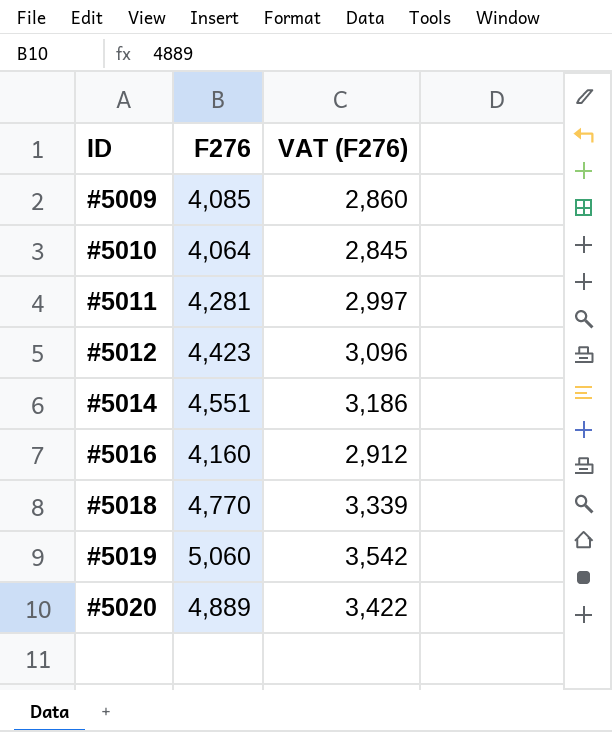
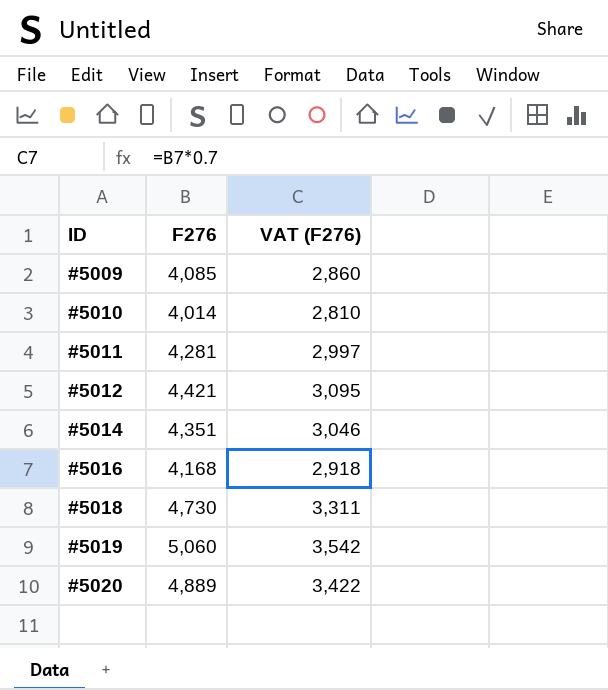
#5010 | F276: 4,064 -> 4,014
#5010 | VAT (F276): 2,845 -> 2,810
#5012 | F276: 4,423 -> 4,421
#5012 | VAT (F276): 3,096 -> 3,095
#5014 | F276: 4,551 -> 4,351
#5014 | VAT (F276): 3,186 -> 3,046
#5016 | F276: 4,160 -> 4,168
#5016 | VAT (F276): 2,912 -> 2,918
#5018 | F276: 4,770 -> 4,730
#5018 | VAT (F276): 3,339 -> 3,311

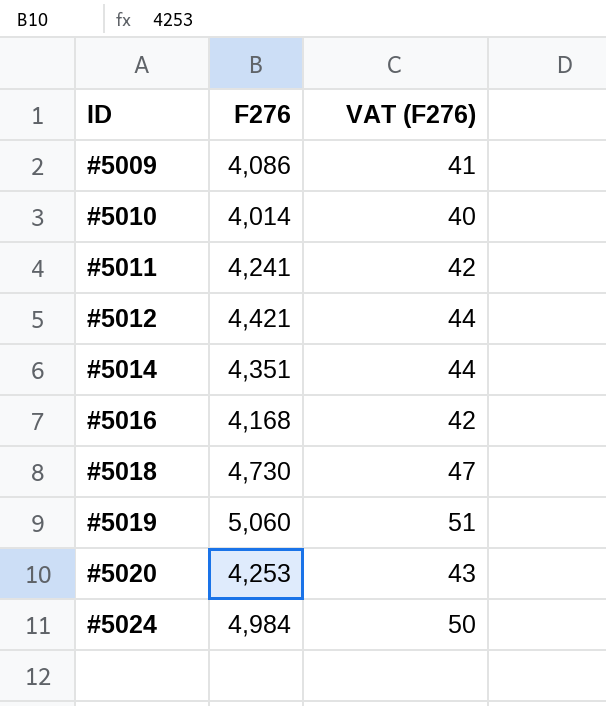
column VAT (F276) | formula: [F276] * 0.7 -> [F276] * 0.01
#5009 | F276: 4,085 -> 4,086
#5011 | F276: 4,281 -> 4,241
#5020 | F276: 4,889 -> 4,253
row #5024: none -> 4,984 | 50

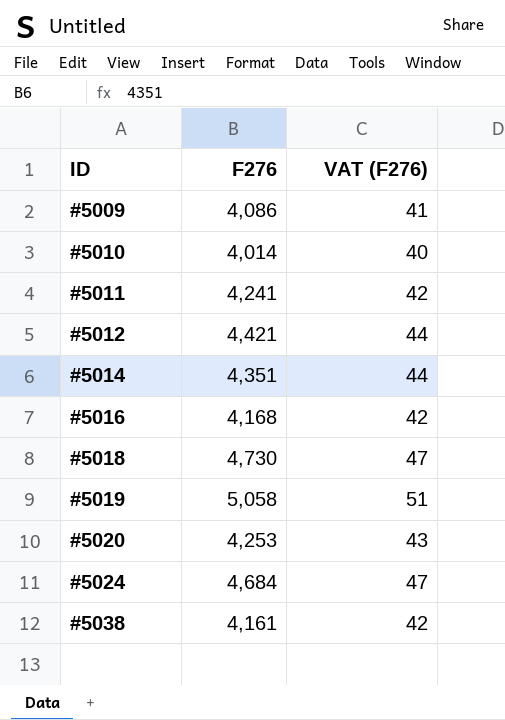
#5019 | F276: 5,060 -> 5,058
#5024 | F276: 4,984 -> 4,684
#5024 | VAT (F276): 50 -> 47
row #5038: none -> 4,161 | 42

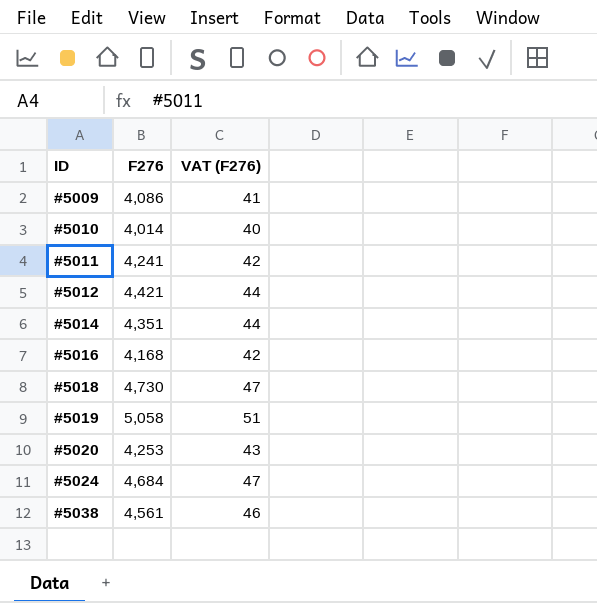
#5038 | F276: 4,161 -> 4,561
#5038 | VAT (F276): 42 -> 46

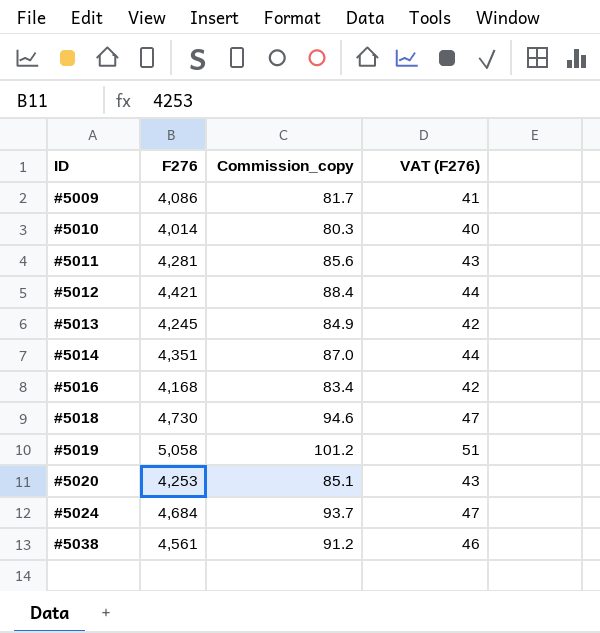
column Commission_copy | formula: none -> [F276] * 0.02
#5011 | F276: 4,241 -> 4,281
#5011 | VAT (F276): 42 -> 43
row #5013: none -> 4,245 | 84.9 | 42

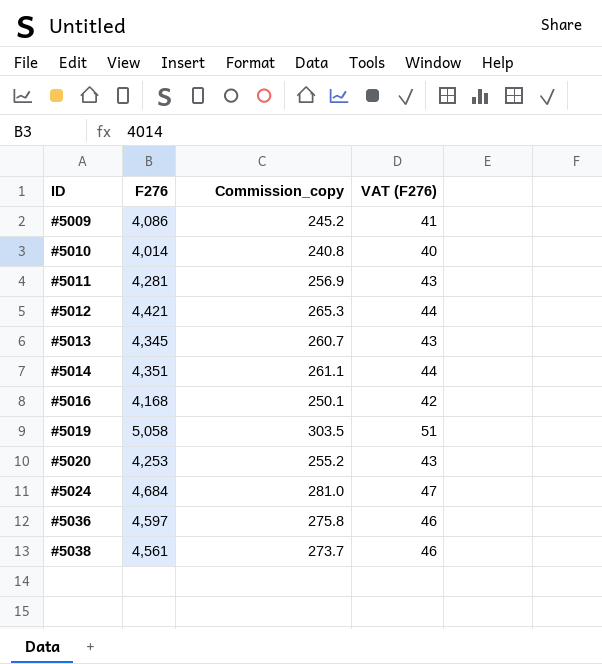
column Commission_copy | formula: [F276] * 0.02 -> [F276] * 0.06
row #5018: 4,730 | 94.6 | 47 -> none
#5013 | F276: 4,245 -> 4,345
#5013 | VAT (F276): 42 -> 43
row #5036: none -> 4,597 | 275.8 | 46

